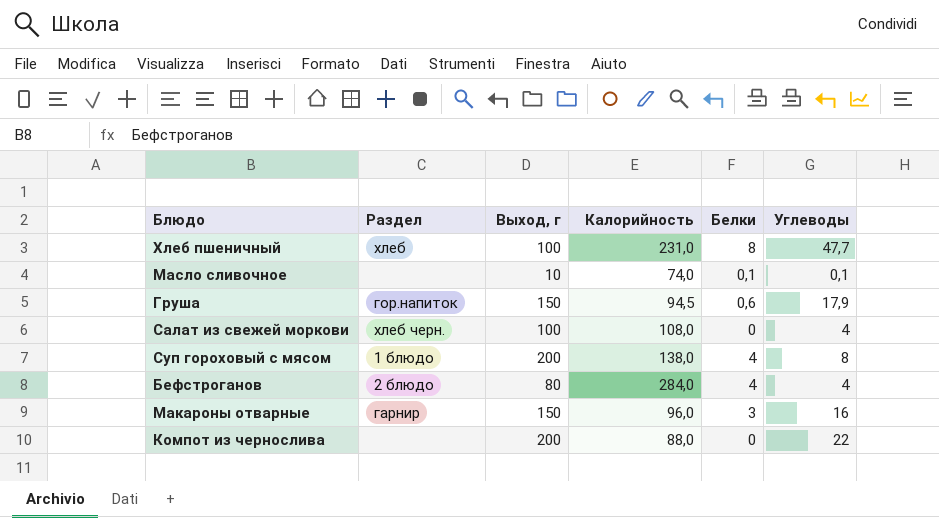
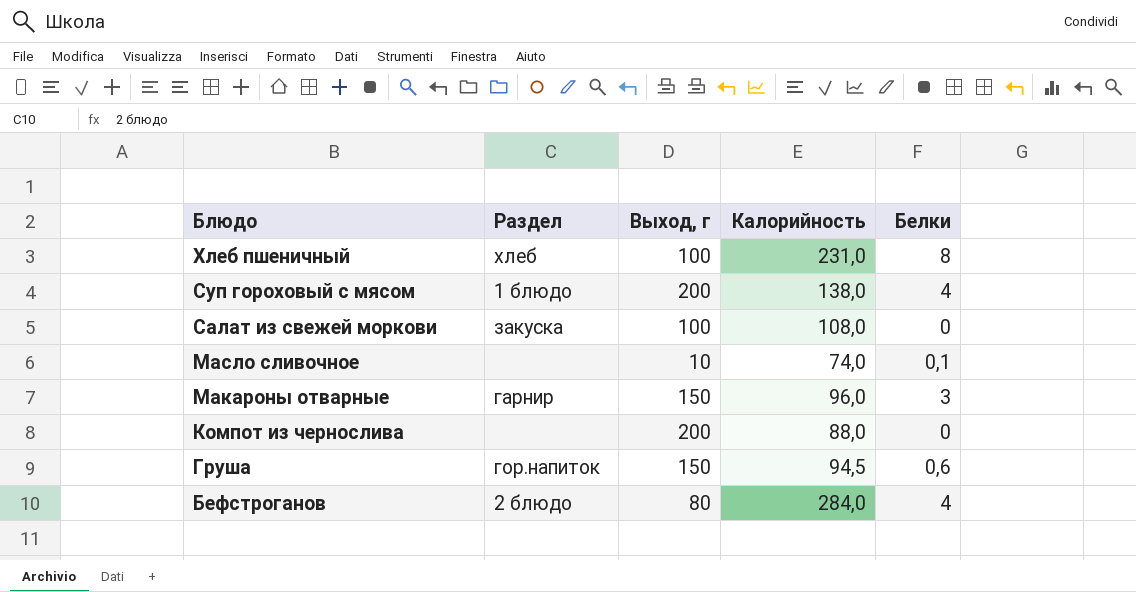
row order: none -> Блюдо descending
column Углеводы | position: 6 -> none
Салат из свежей моркови | Раздел: хлеб черн. -> закуска

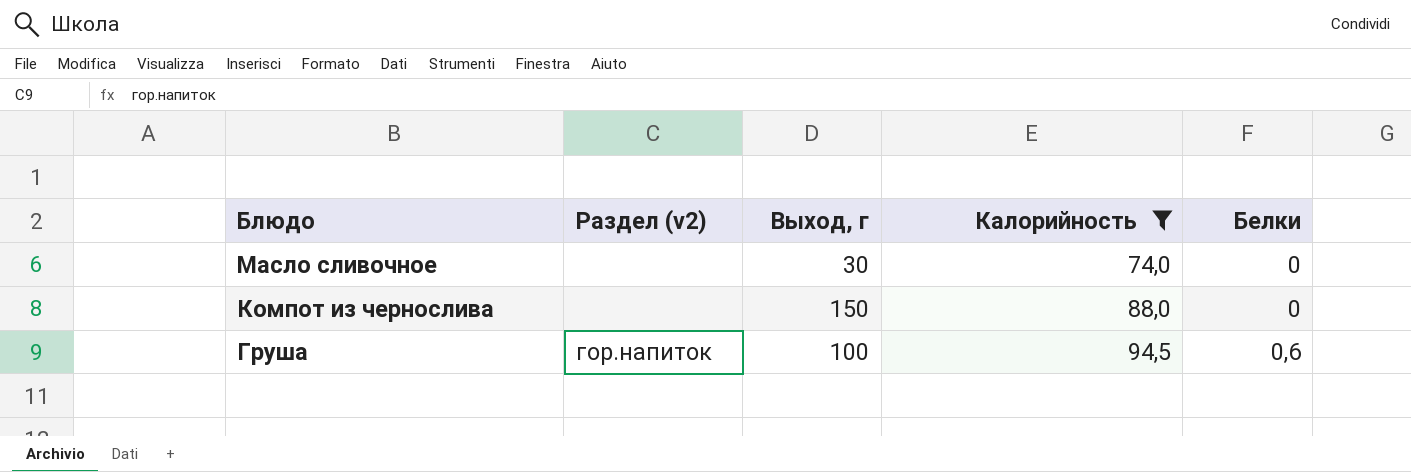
filter: none -> Калорийность <= 94,5
column name: Раздел -> Раздел (v2)
Масло сливочное | Выход, г: 10 -> 30
Масло сливочное | Белки: 0,1 -> 0
Компот из чернослива | Выход, г: 200 -> 150
Груша | Выход, г: 150 -> 100

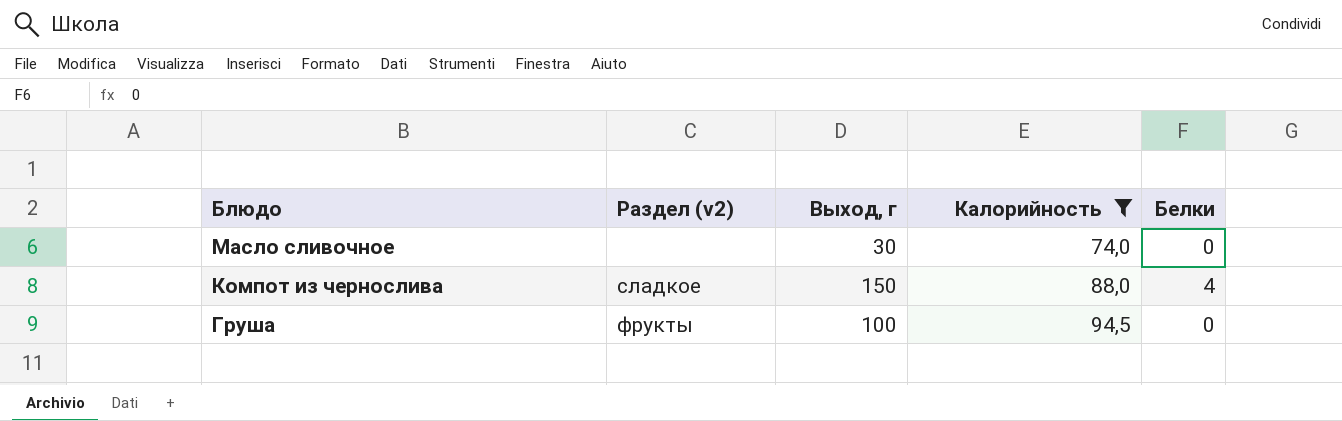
Компот из чернослива | Раздел (v2): none -> сладкое
Компот из чернослива | Белки: 0 -> 4
Груша | Раздел (v2): гор.напиток -> фрукты
Груша | Белки: 0,6 -> 0

